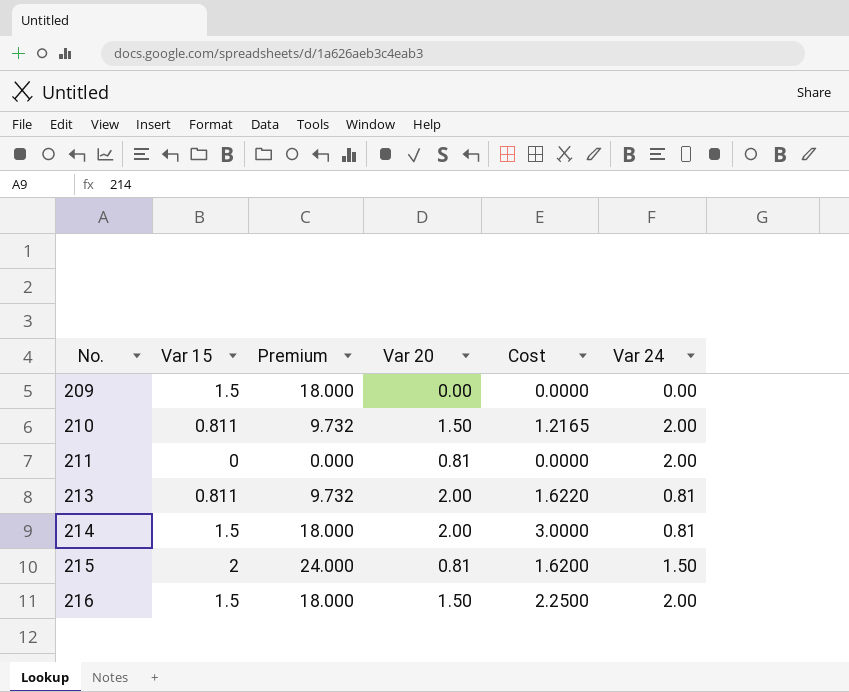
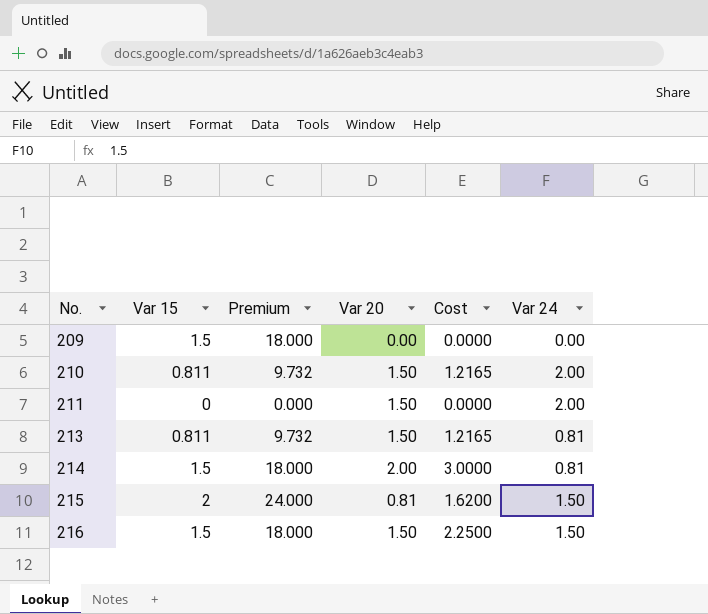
211 | Var 20: 0.81 -> 1.50
213 | Var 20: 2.00 -> 1.50
213 | Cost: 1.6220 -> 1.2165
216 | Var 24: 2.00 -> 1.50

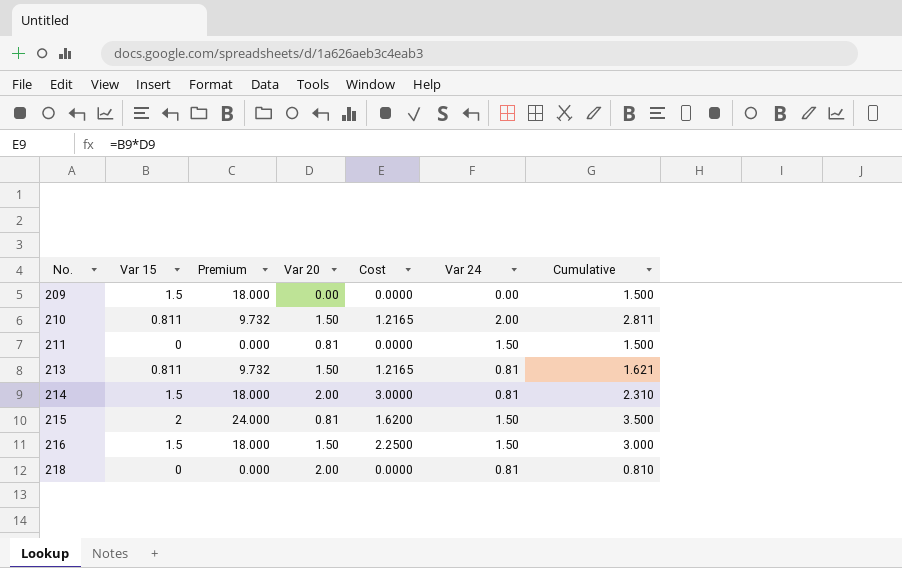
column Cumulative | formula: none -> [Var 15] + [Var 24]
211 | Var 20: 1.50 -> 0.81
211 | Var 24: 2.00 -> 1.50
row 218: none -> 0 | 0.000 | 2.00 | 0.0000 | 0.81 | 0.810

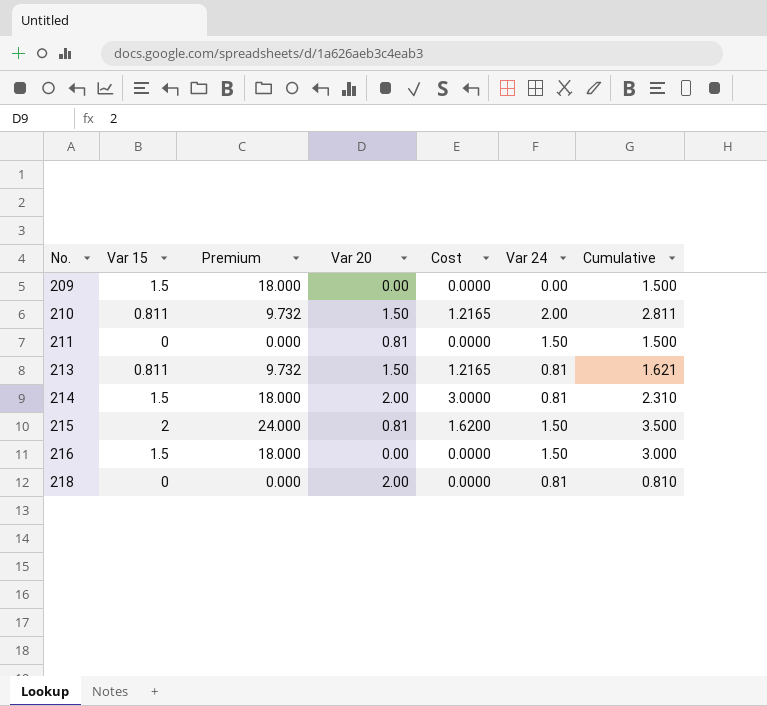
216 | Var 20: 1.50 -> 0.00
216 | Cost: 2.2500 -> 0.0000

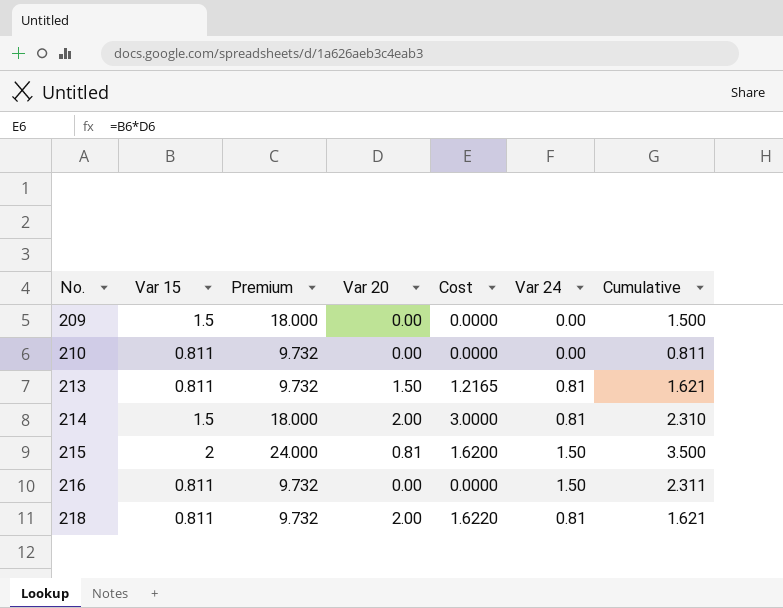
row 211: 0 | 0.000 | 0.81 | 0.0000 | 1.50 | 1.500 -> none
210 | Var 20: 1.50 -> 0.00
210 | Cost: 1.2165 -> 0.0000
210 | Var 24: 2.00 -> 0.00
210 | Cumulative: 2.811 -> 0.811
216 | Var 15: 1.5 -> 0.811
216 | Premium: 18.000 -> 9.732
216 | Cumulative: 3.000 -> 2.311
218 | Var 15: 0 -> 0.811
218 | Premium: 0.000 -> 9.732
218 | Cost: 0.0000 -> 1.6220
218 | Cumulative: 0.810 -> 1.621

